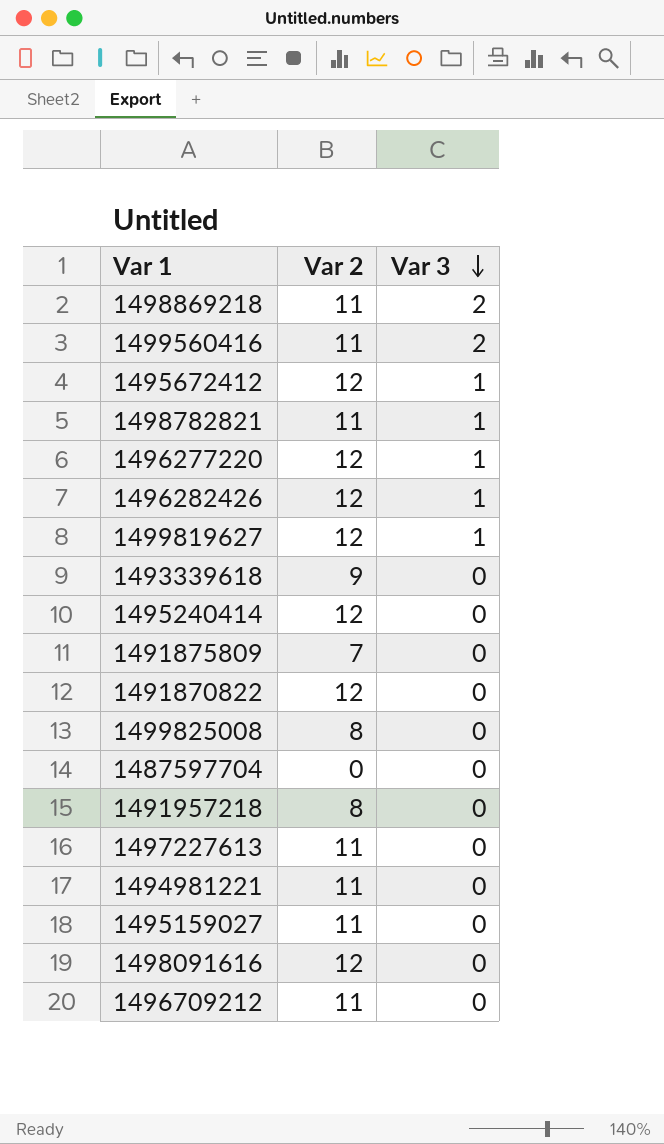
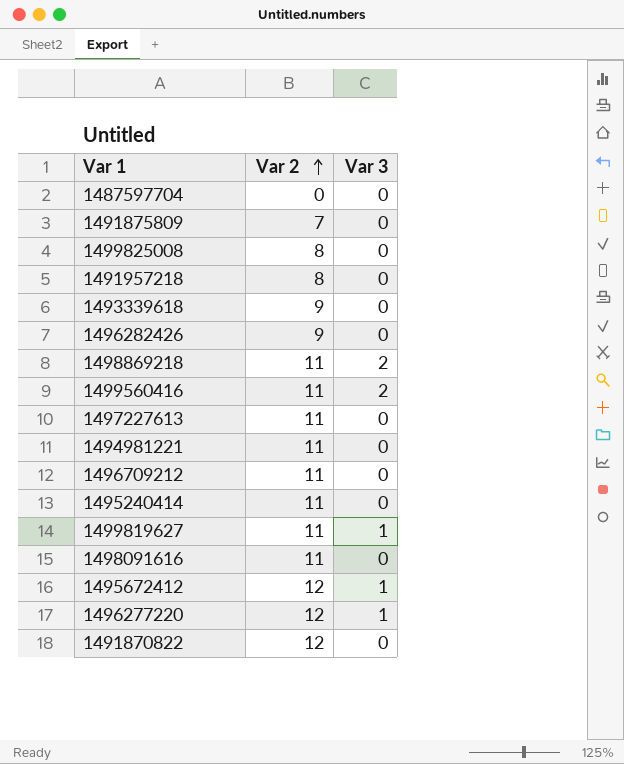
row order: Var 3 descending -> Var 2 ascending
row 1498782821: 11 | 1 -> none
row 1495159027: 11 | 0 -> none
1496282426 | Var 2: 12 -> 9
1496282426 | Var 3: 1 -> 0
1495240414 | Var 2: 12 -> 11
1499819627 | Var 2: 12 -> 11
1498091616 | Var 2: 12 -> 11

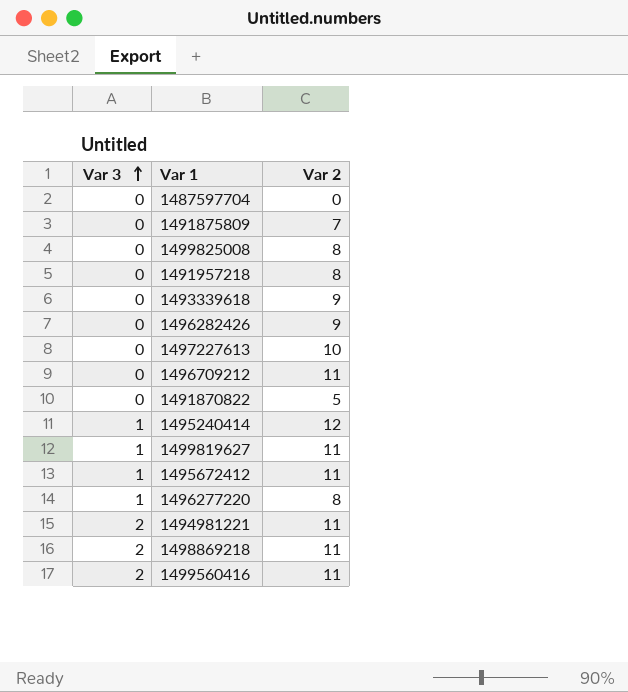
row order: Var 2 ascending -> Var 3 ascending
column Var 3 | position: 3 -> 1
row 1498091616: 11 | 0 -> none
1497227613 | Var 2: 11 -> 10
1491870822 | Var 2: 12 -> 5
1495240414 | Var 3: 0 -> 1
1495240414 | Var 2: 11 -> 12
1495672412 | Var 2: 12 -> 11
1496277220 | Var 2: 12 -> 8
1494981221 | Var 3: 0 -> 2

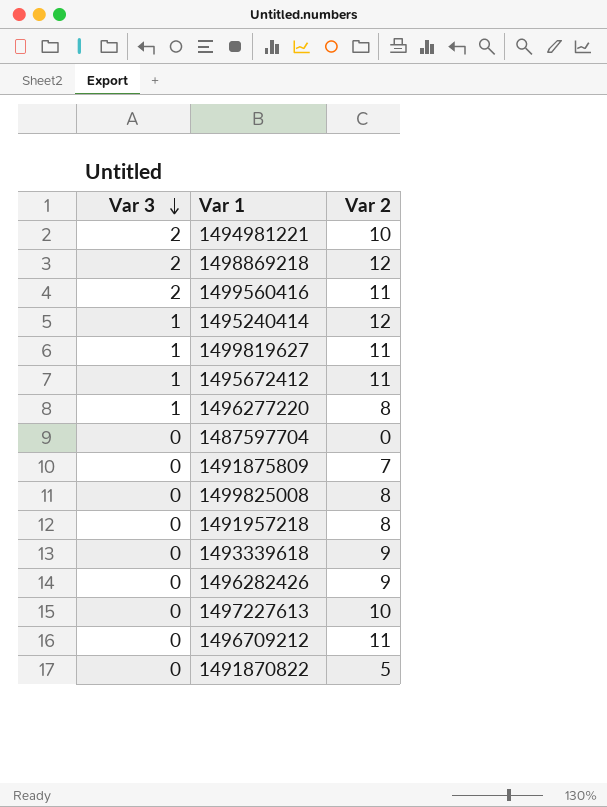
row order: Var 3 ascending -> Var 3 descending
1494981221 | Var 2: 11 -> 10
1498869218 | Var 2: 11 -> 12

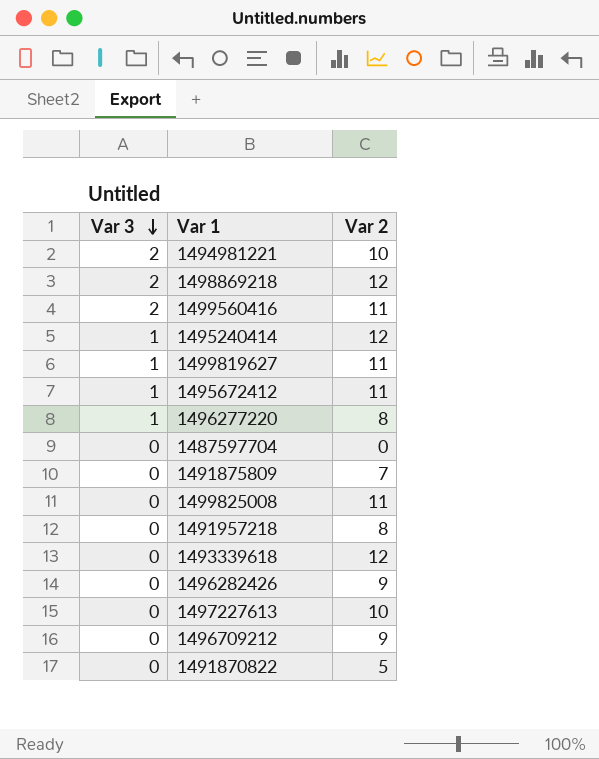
1499825008 | Var 2: 8 -> 11
1493339618 | Var 2: 9 -> 12
1496709212 | Var 2: 11 -> 9

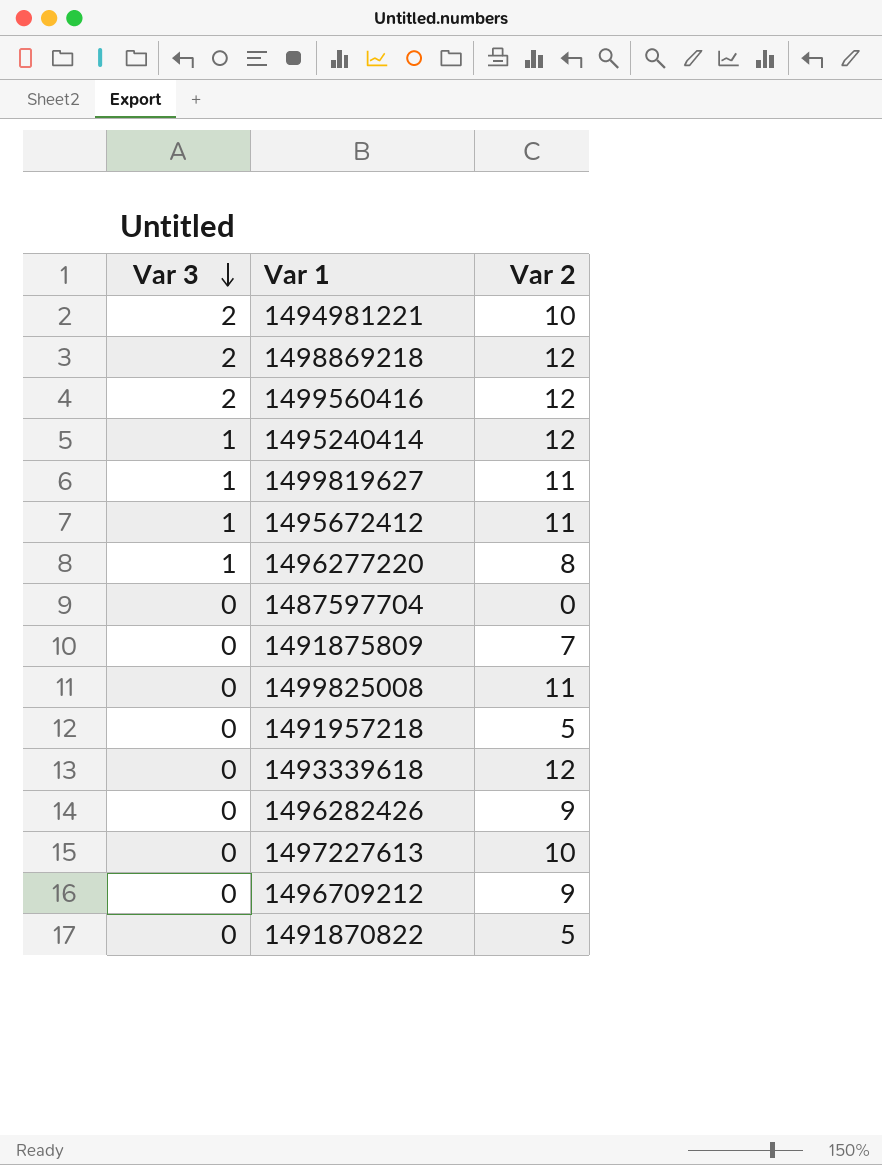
1499560416 | Var 2: 11 -> 12
1491957218 | Var 2: 8 -> 5

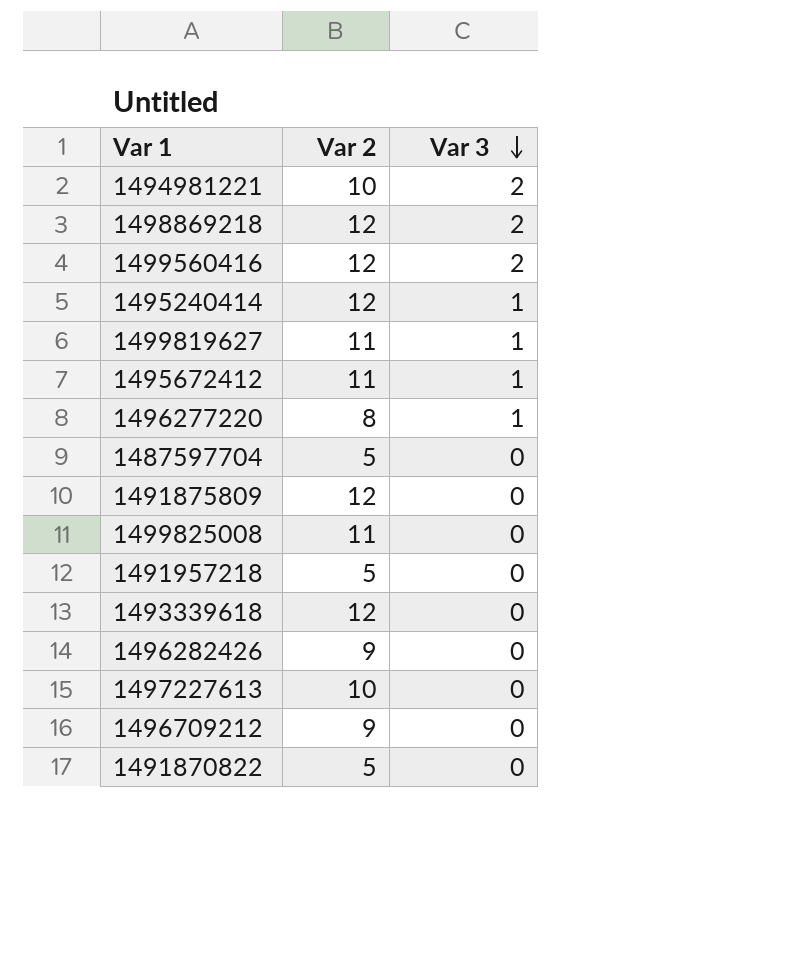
column Var 3 | position: 1 -> 3
1487597704 | Var 2: 0 -> 5
1491875809 | Var 2: 7 -> 12

